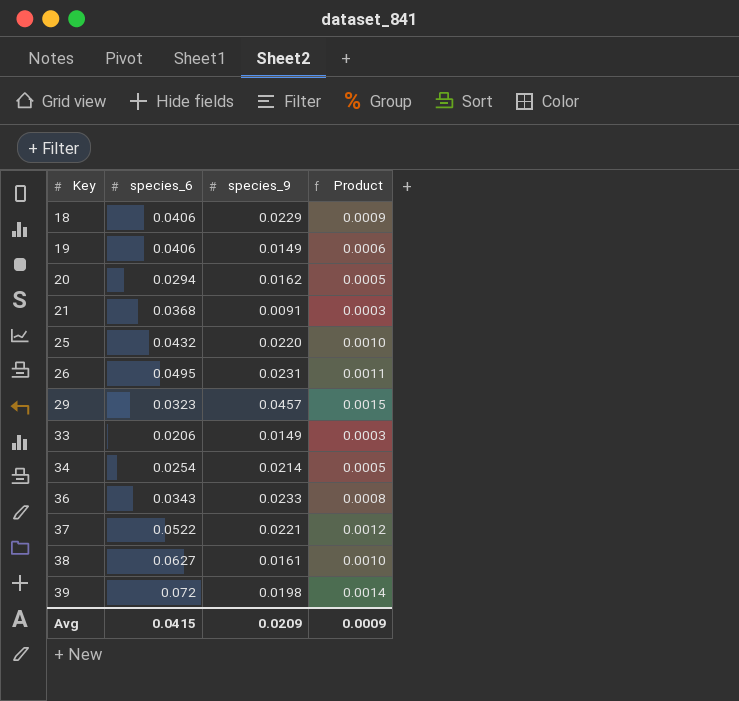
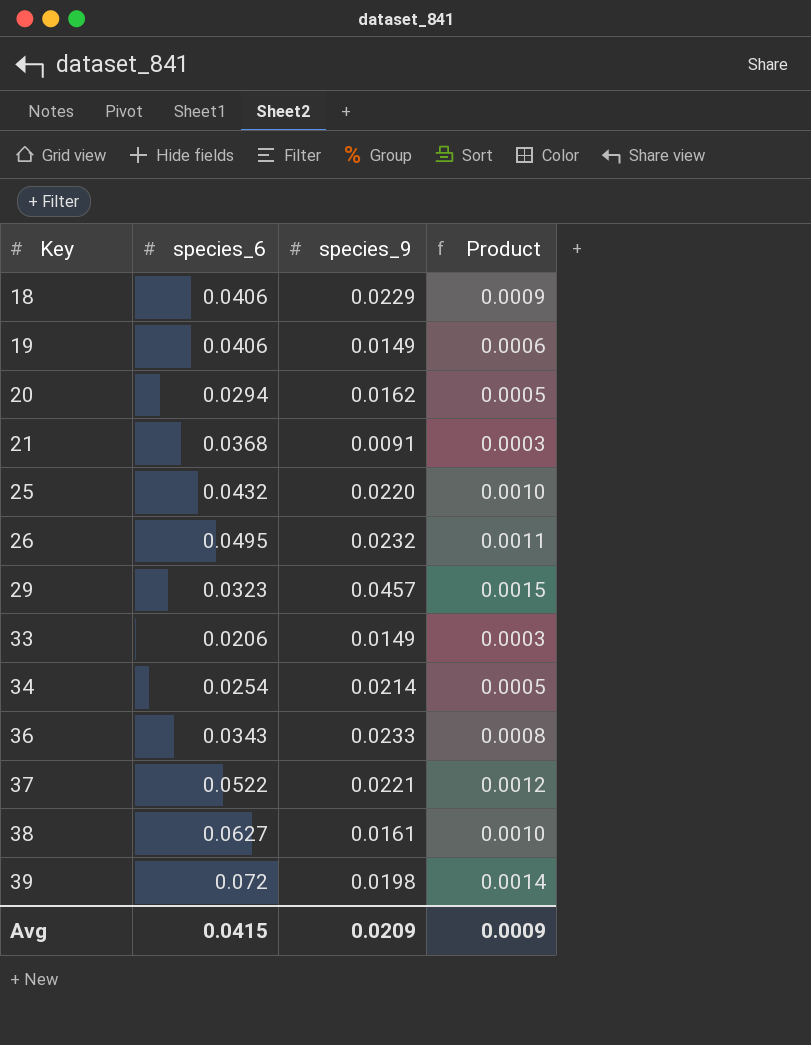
26 | species_9: 0.0231 -> 0.0232

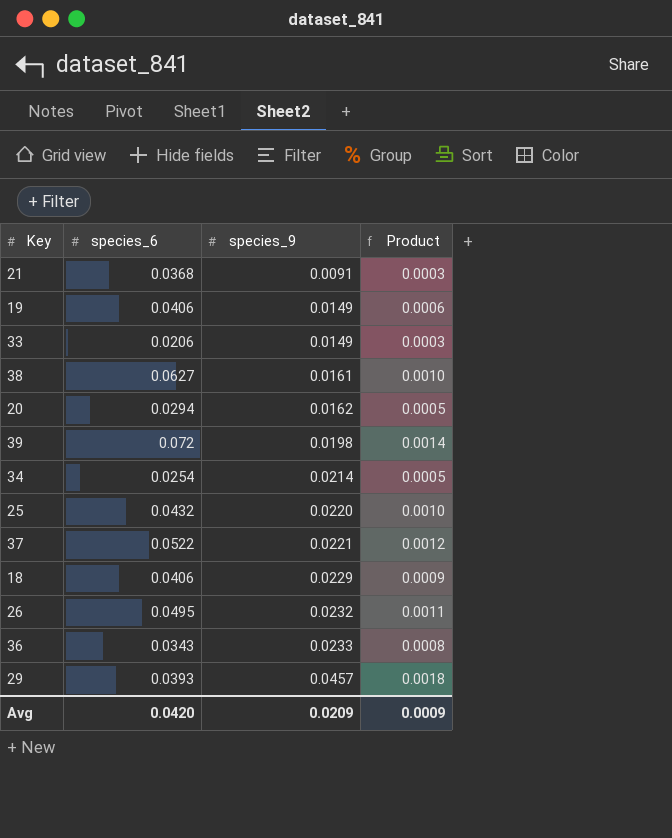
row order: Key ascending -> species_9 ascending
29 | species_6: 0.0323 -> 0.0393
29 | Product: 0.0015 -> 0.0018
Avg | species_6: 0.0415 -> 0.0420

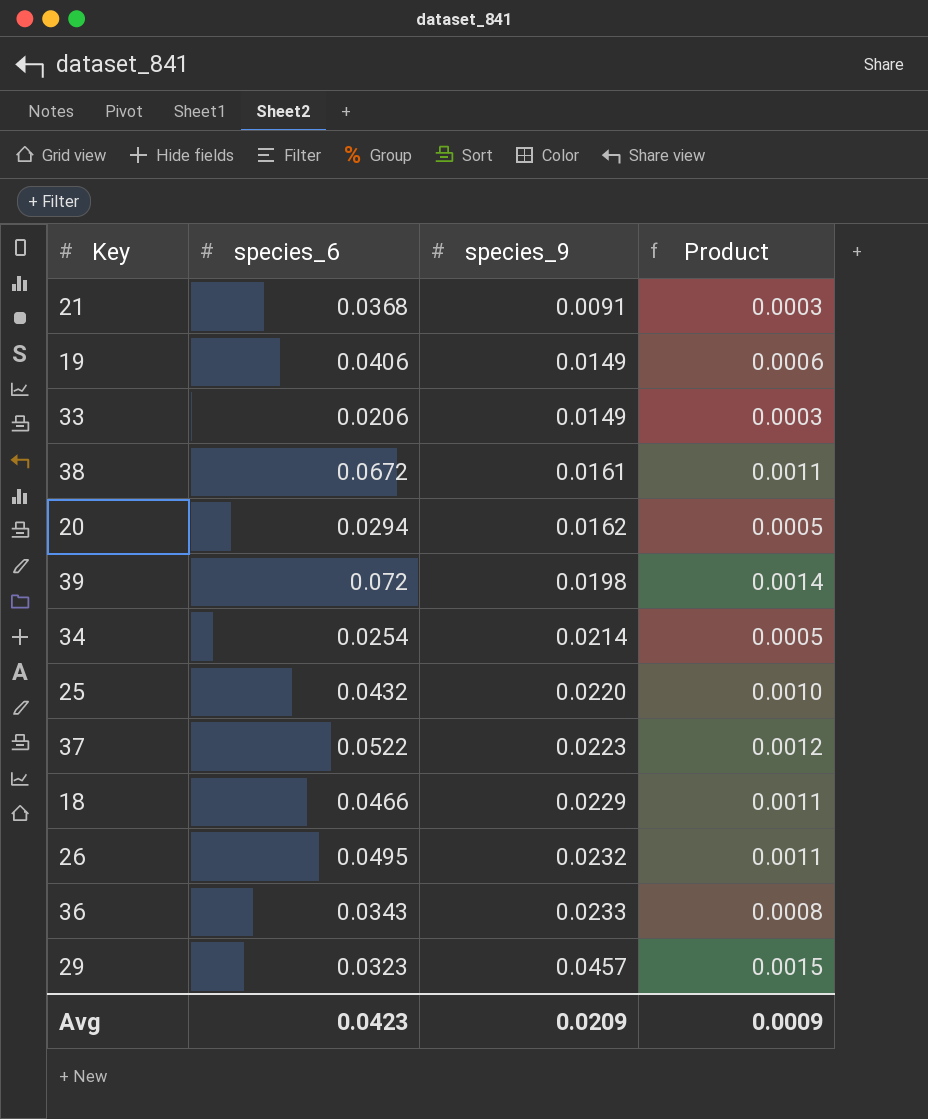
38 | species_6: 0.0627 -> 0.0672
38 | Product: 0.0010 -> 0.0011
37 | species_9: 0.0221 -> 0.0223
18 | species_6: 0.0406 -> 0.0466
18 | Product: 0.0009 -> 0.0011
29 | species_6: 0.0393 -> 0.0323
29 | Product: 0.0018 -> 0.0015
Avg | species_6: 0.0420 -> 0.0423

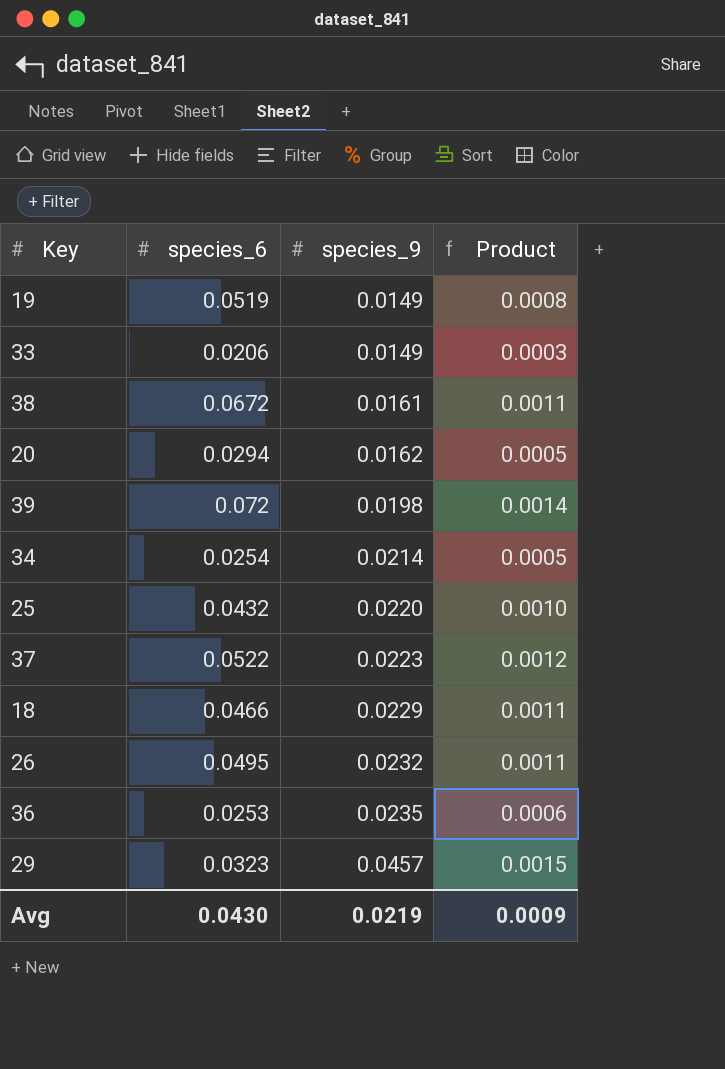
row 21: 0.0368 | 0.0091 | 0.0003 -> none
19 | species_6: 0.0406 -> 0.0519
19 | Product: 0.0006 -> 0.0008
36 | species_6: 0.0343 -> 0.0253
36 | species_9: 0.0233 -> 0.0235
36 | Product: 0.0008 -> 0.0006
Avg | species_6: 0.0423 -> 0.0430
Avg | species_9: 0.0209 -> 0.0219

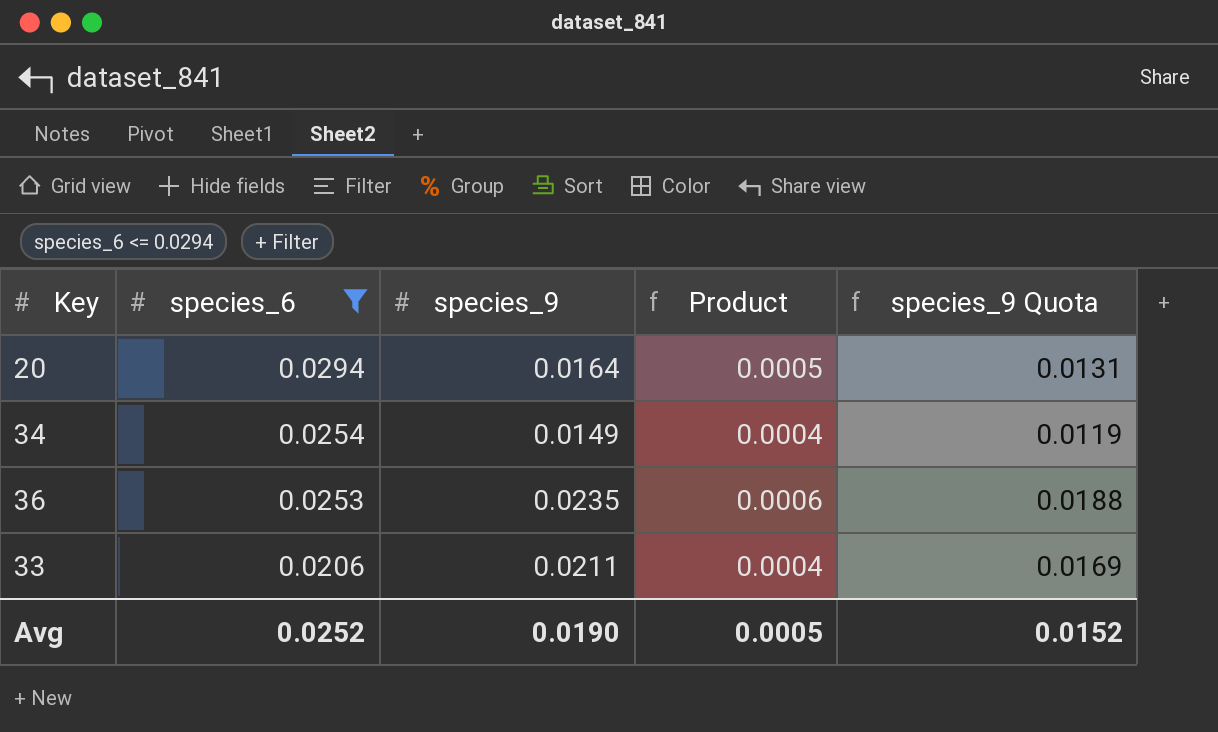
filter: none -> species_6 <= 0.0294
row order: species_9 ascending -> species_6 descending
column species_9 Quota | formula: none -> [species_9] * 0.8
20 | species_9: 0.0162 -> 0.0164
34 | species_9: 0.0214 -> 0.0149
34 | Product: 0.0005 -> 0.0004
33 | species_9: 0.0149 -> 0.0211
33 | Product: 0.0003 -> 0.0004
Avg | species_6: 0.0430 -> 0.0252
Avg | species_9: 0.0219 -> 0.0190
Avg | Product: 0.0009 -> 0.0005

